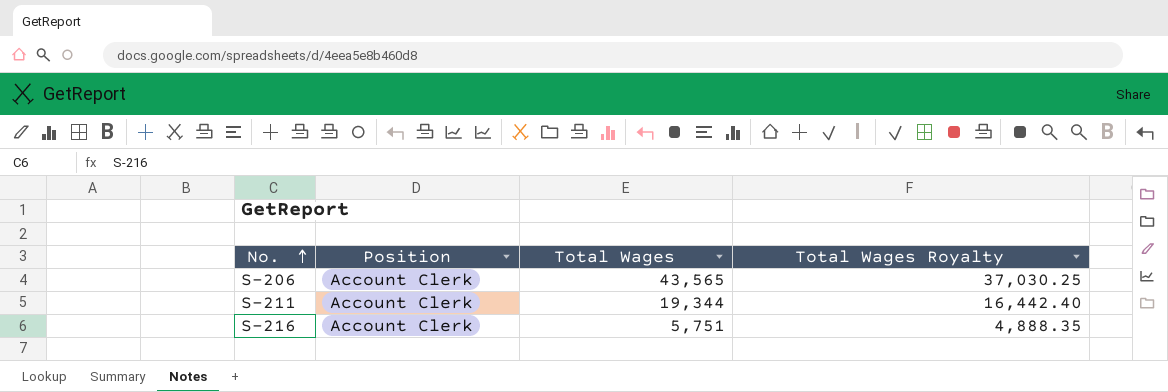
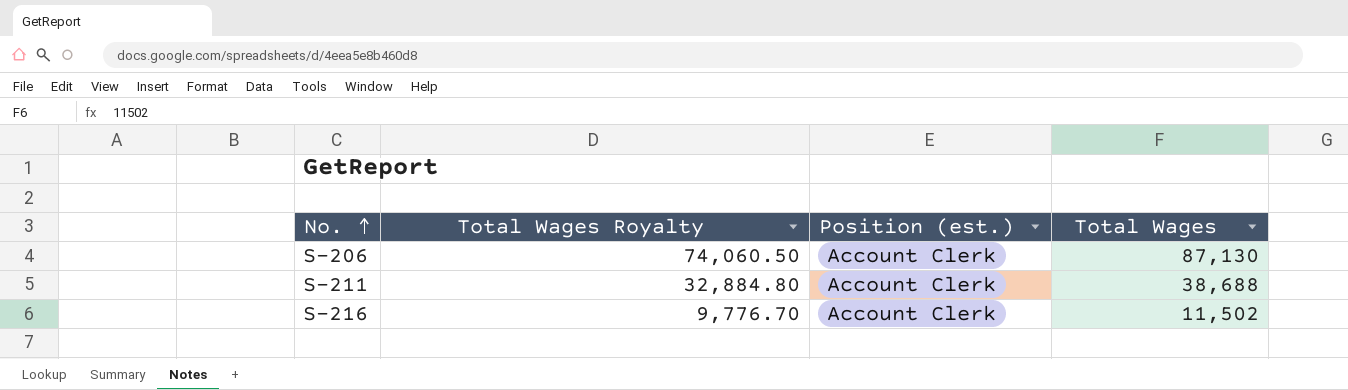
column Total Wages Royalty | position: 4 -> 2
column name: Position -> Position (est.)
S-206 | Total Wages Royalty: 37,030.25 -> 74,060.50
S-206 | Total Wages: 43,565 -> 87,130
S-211 | Total Wages Royalty: 16,442.40 -> 32,884.80
S-211 | Total Wages: 19,344 -> 38,688
S-216 | Total Wages Royalty: 4,888.35 -> 9,776.70
S-216 | Total Wages: 5,751 -> 11,502

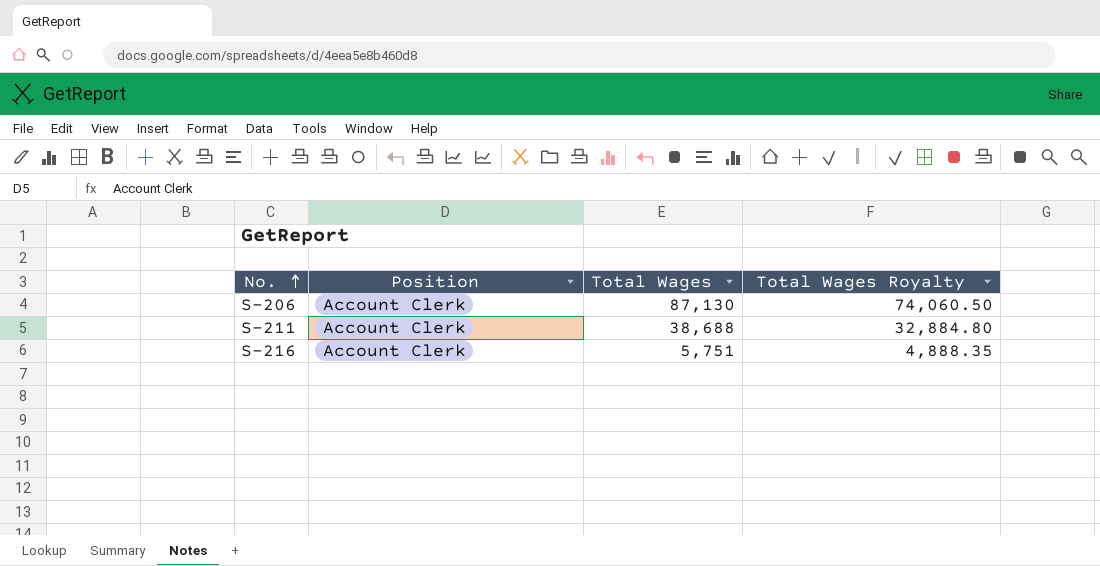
column name: Position (est.) -> Position
column Total Wages Royalty | position: 2 -> 4
S-216 | Total Wages: 11,502 -> 5,751
S-216 | Total Wages Royalty: 9,776.70 -> 4,888.35

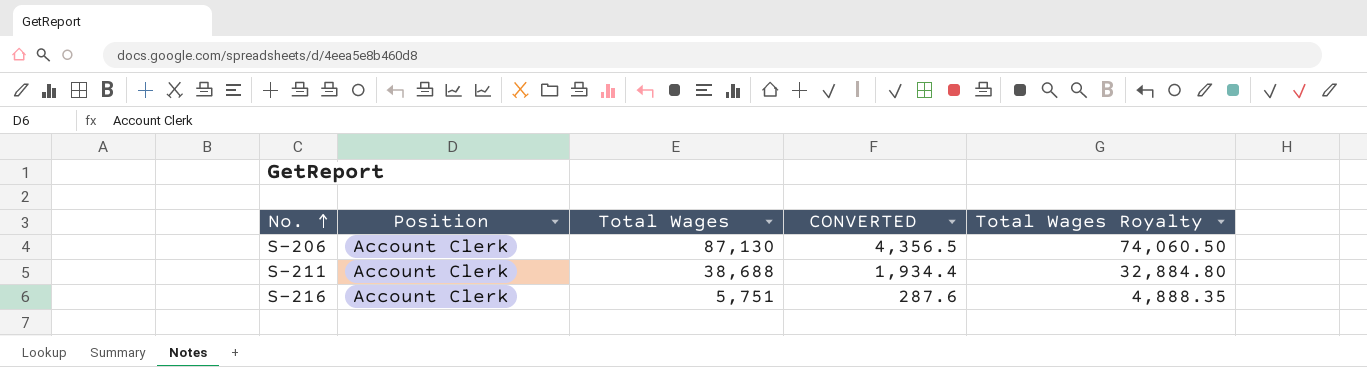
column CONVERTED | formula: none -> [Total Wages] * 0.05

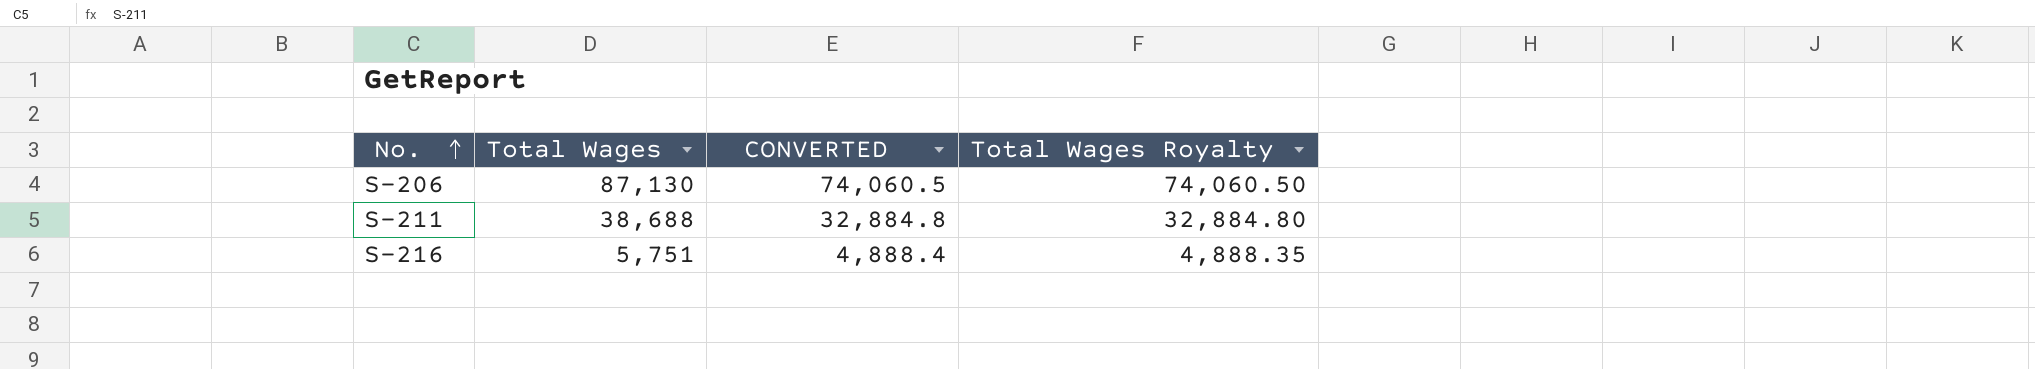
column Position | position: 2 -> none
column CONVERTED | formula: [Total Wages] * 0.05 -> [Total Wages] * 0.85

